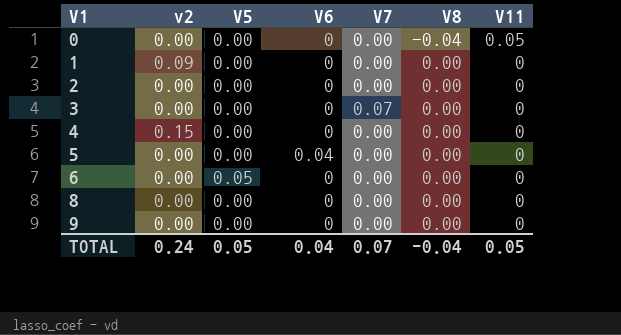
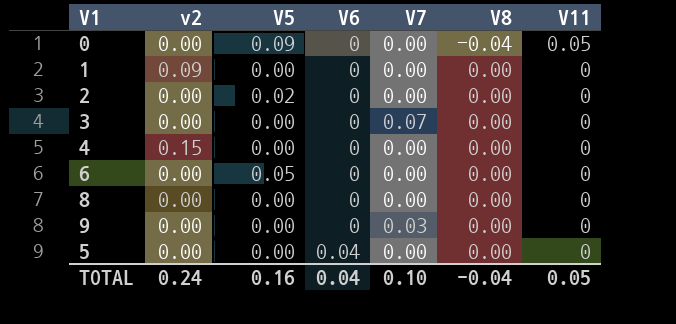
row order: V1 ascending -> V6 ascending
0 | V5: 0.00 -> 0.09
2 | V5: 0.00 -> 0.02
9 | V7: 0.00 -> 0.03
TOTAL | V5: 0.05 -> 0.16
TOTAL | V7: 0.07 -> 0.10

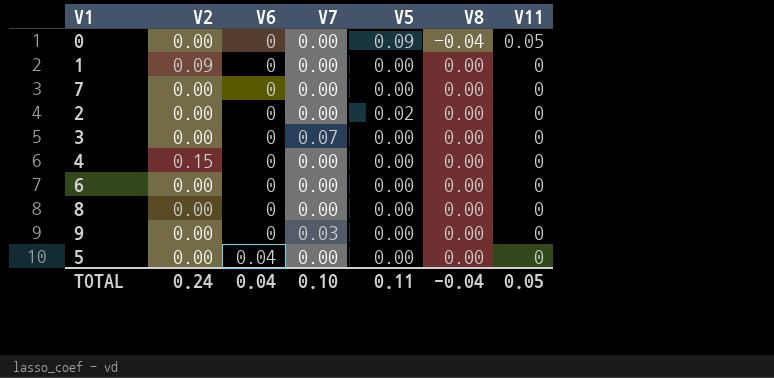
column name: v2 -> V2
column V5 | position: 3 -> 5
row 7: none -> 0.00 | 0 | 0.00 | 0.00 | 0.00 | 0
6 | V5: 0.05 -> 0.00
TOTAL | V5: 0.16 -> 0.11

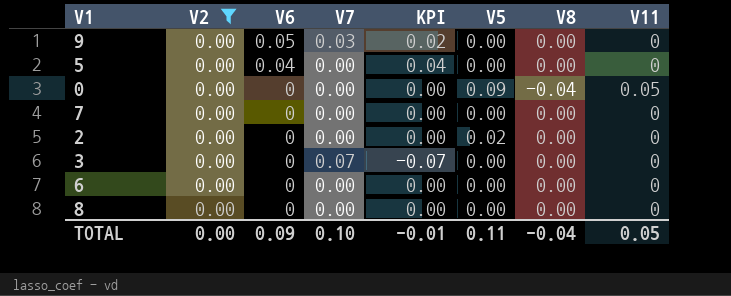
filter: none -> V2 = 0.00
row order: V6 ascending -> V6 descending
column KPI | formula: none -> [V6] - [V7]
9 | V6: 0 -> 0.05
TOTAL | V2: 0.24 -> 0.00
TOTAL | V6: 0.04 -> 0.09

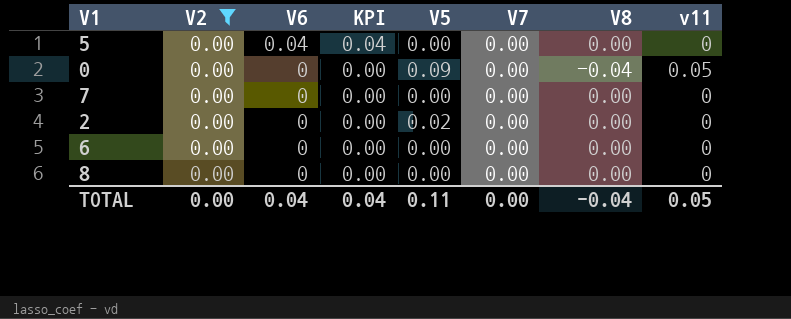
column V7 | position: 4 -> 6
column name: V11 -> v11
row 9: 0.00 | 0.05 | 0.03 | 0.02 | 0.00 | 0.00 | 0 -> none
row 3: 0.00 | 0 | 0.07 | -0.07 | 0.00 | 0.00 | 0 -> none
TOTAL | V6: 0.09 -> 0.04
TOTAL | KPI: -0.01 -> 0.04
TOTAL | V7: 0.10 -> 0.00

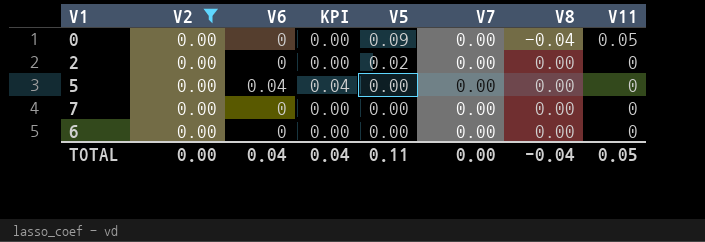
row order: V6 descending -> V5 descending
column name: v11 -> V11
row 8: 0.00 | 0 | 0.00 | 0.00 | 0.00 | 0.00 | 0 -> none

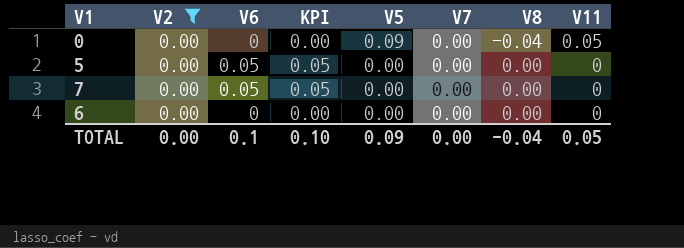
row 2: 0.00 | 0 | 0.00 | 0.02 | 0.00 | 0.00 | 0 -> none
5 | V6: 0.04 -> 0.05
5 | KPI: 0.04 -> 0.05
7 | V6: 0 -> 0.05
7 | KPI: 0.00 -> 0.05
TOTAL | V6: 0.04 -> 0.1
TOTAL | KPI: 0.04 -> 0.10
TOTAL | V5: 0.11 -> 0.09

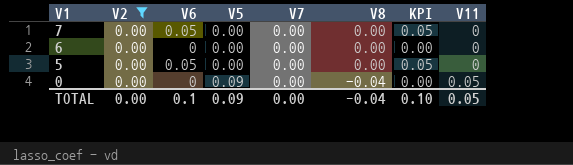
row order: V5 descending -> V1 descending
column KPI | position: 4 -> 7

